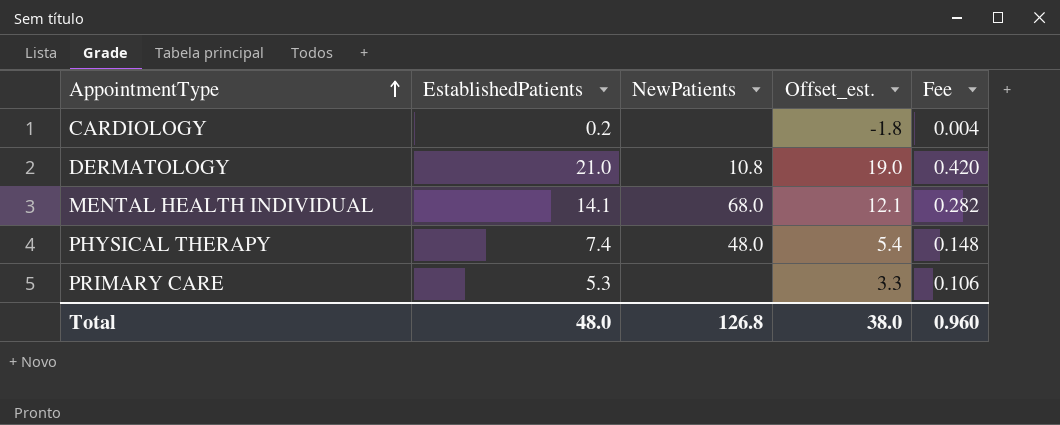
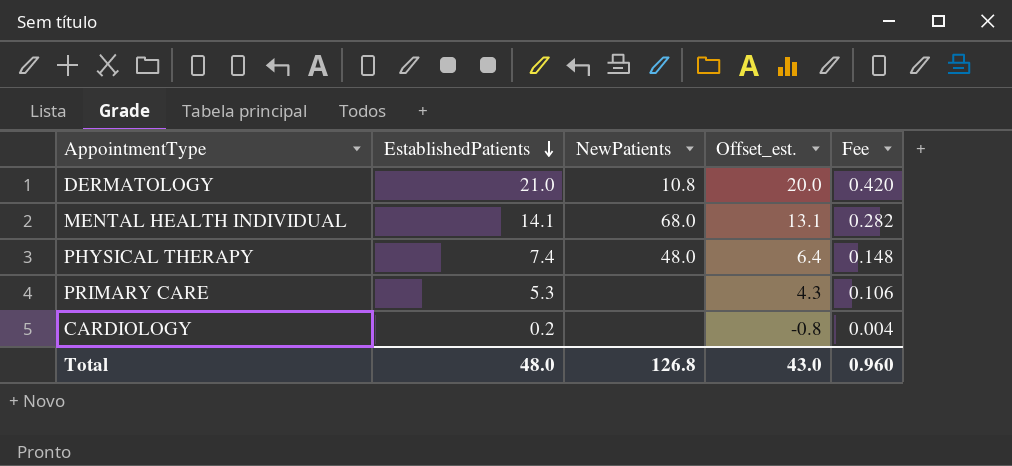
row order: AppointmentType ascending -> EstablishedPatients descending
column Offset_est. | formula: [EstablishedPatients] - 2 -> [EstablishedPatients] - 1
Total | Offset_est.: 38.0 -> 43.0

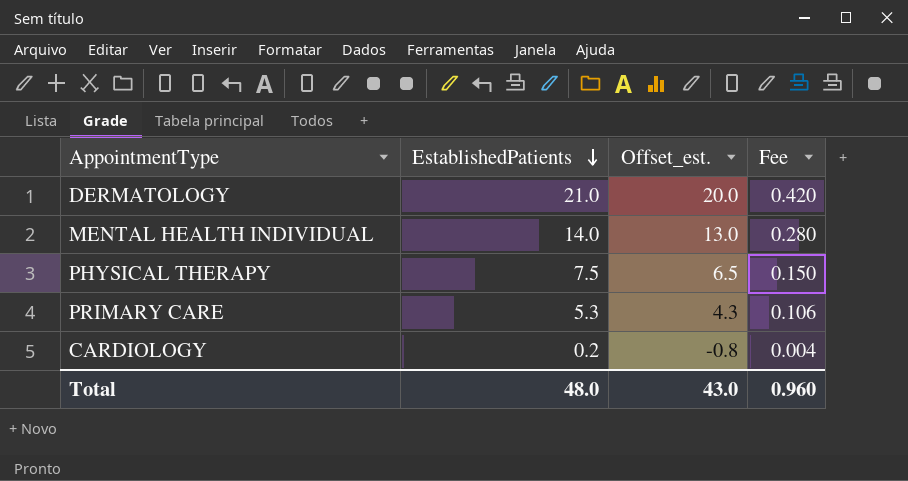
column NewPatients | position: 3 -> none
MENTAL HEALTH INDIVIDUAL | EstablishedPatients: 14.1 -> 14.0
MENTAL HEALTH INDIVIDUAL | Offset_est.: 13.1 -> 13.0
MENTAL HEALTH INDIVIDUAL | Fee: 0.282 -> 0.280
PHYSICAL THERAPY | EstablishedPatients: 7.4 -> 7.5
PHYSICAL THERAPY | Offset_est.: 6.4 -> 6.5
PHYSICAL THERAPY | Fee: 0.148 -> 0.150

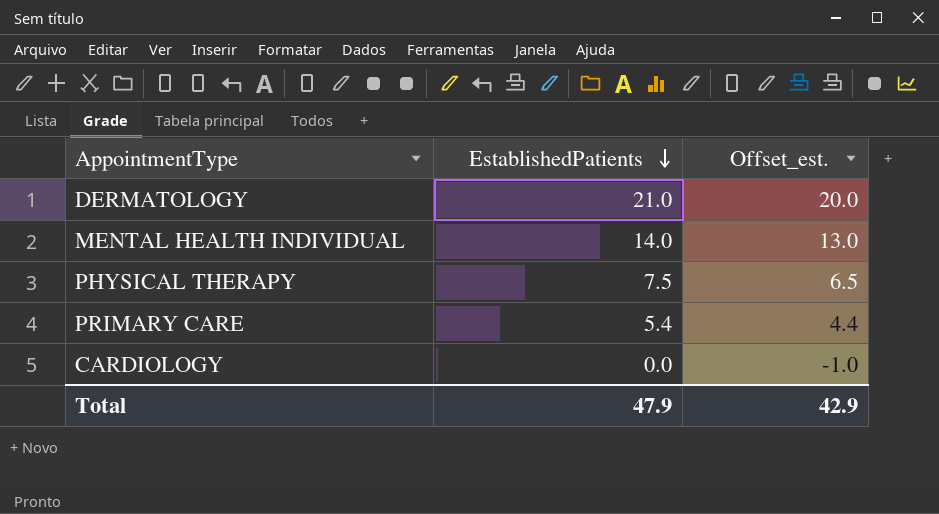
column Fee | formula: [EstablishedPatients] * 0.02 -> none
PRIMARY CARE | EstablishedPatients: 5.3 -> 5.4
PRIMARY CARE | Offset_est.: 4.3 -> 4.4
CARDIOLOGY | EstablishedPatients: 0.2 -> 0.0
CARDIOLOGY | Offset_est.: -0.8 -> -1.0
Total | EstablishedPatients: 48.0 -> 47.9
Total | Offset_est.: 43.0 -> 42.9

